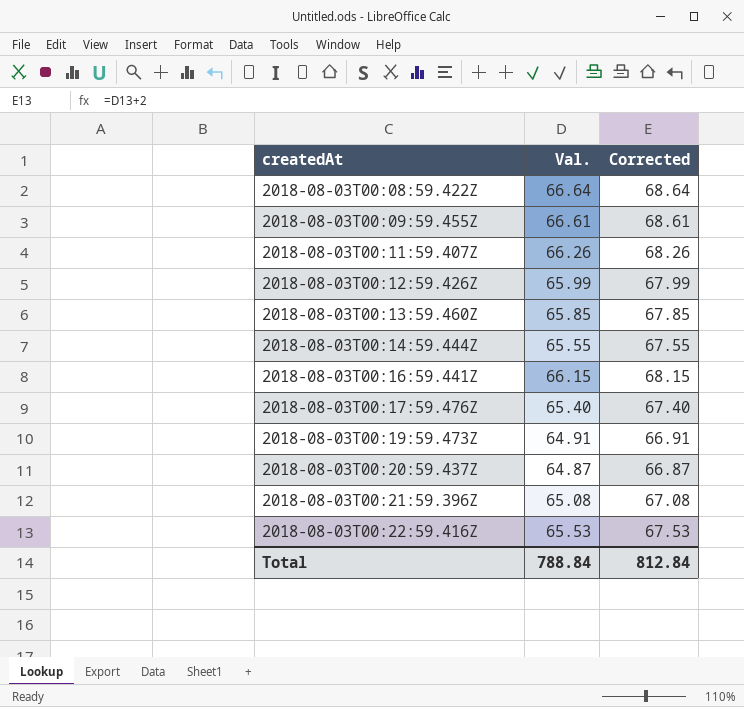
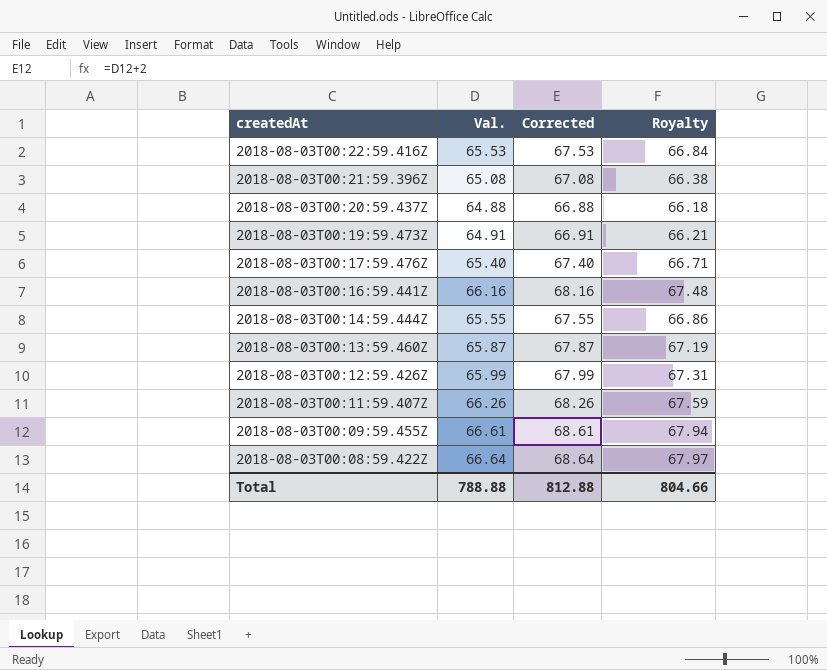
row order: createdAt ascending -> createdAt descending
column Royalty | formula: none -> [Val.] * 1.02
2018-08-03T00:20:59.437Z | Val.: 64.87 -> 64.88
2018-08-03T00:20:59.437Z | Corrected: 66.87 -> 66.88
2018-08-03T00:16:59.441Z | Val.: 66.15 -> 66.16
2018-08-03T00:16:59.441Z | Corrected: 68.15 -> 68.16
2018-08-03T00:13:59.460Z | Val.: 65.85 -> 65.87
2018-08-03T00:13:59.460Z | Corrected: 67.85 -> 67.87
Total | Val.: 788.84 -> 788.88
Total | Corrected: 812.84 -> 812.88

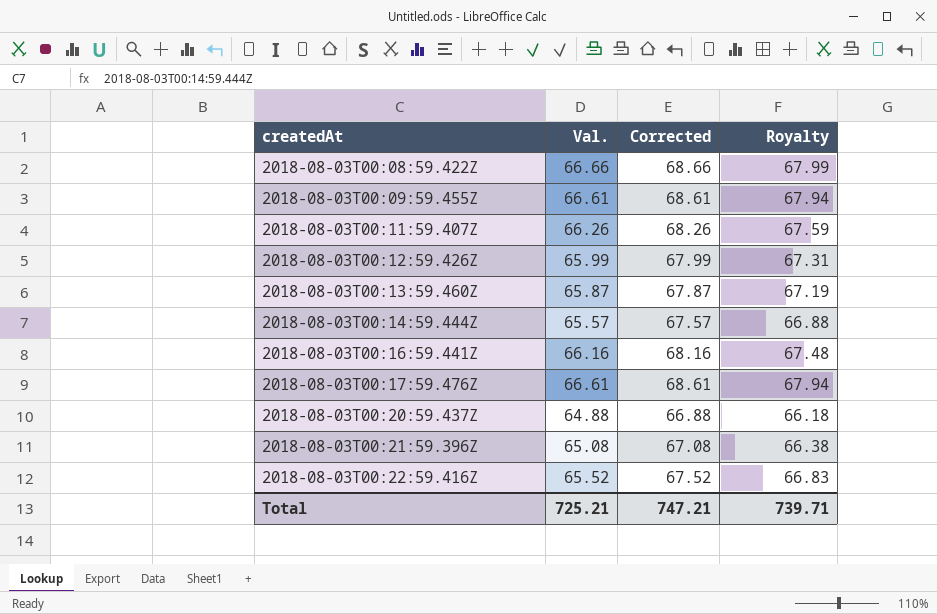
row order: createdAt descending -> createdAt ascending
row 2018-08-03T00:19:59.473Z: 64.91 | 66.91 | 66.21 -> none
2018-08-03T00:08:59.422Z | Val.: 66.64 -> 66.66
2018-08-03T00:08:59.422Z | Corrected: 68.64 -> 68.66
2018-08-03T00:08:59.422Z | Royalty: 67.97 -> 67.99
2018-08-03T00:14:59.444Z | Val.: 65.55 -> 65.57
2018-08-03T00:14:59.444Z | Corrected: 67.55 -> 67.57
2018-08-03T00:14:59.444Z | Royalty: 66.86 -> 66.88
2018-08-03T00:17:59.476Z | Val.: 65.40 -> 66.61
2018-08-03T00:17:59.476Z | Corrected: 67.40 -> 68.61
2018-08-03T00:17:59.476Z | Royalty: 66.71 -> 67.94
2018-08-03T00:22:59.416Z | Val.: 65.53 -> 65.52
2018-08-03T00:22:59.416Z | Corrected: 67.53 -> 67.52
2018-08-03T00:22:59.416Z | Royalty: 66.84 -> 66.83
Total | Val.: 788.88 -> 725.21
Total | Corrected: 812.88 -> 747.21
Total | Royalty: 804.66 -> 739.71

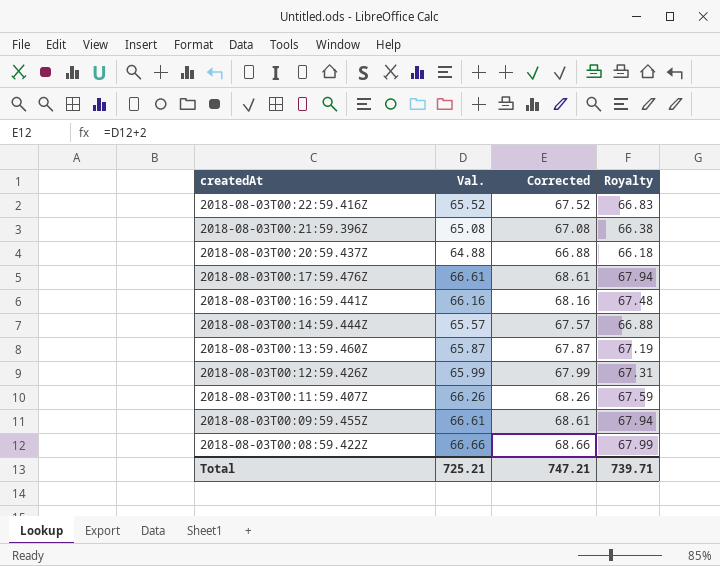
row order: createdAt ascending -> createdAt descending

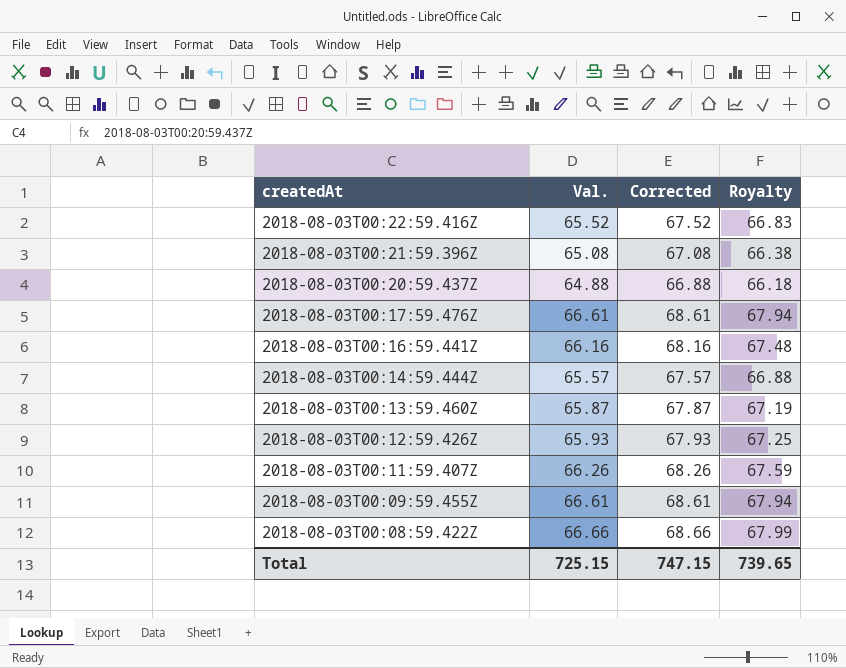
2018-08-03T00:12:59.426Z | Val.: 65.99 -> 65.93
2018-08-03T00:12:59.426Z | Corrected: 67.99 -> 67.93
2018-08-03T00:12:59.426Z | Royalty: 67.31 -> 67.25
Total | Val.: 725.21 -> 725.15
Total | Corrected: 747.21 -> 747.15
Total | Royalty: 739.71 -> 739.65

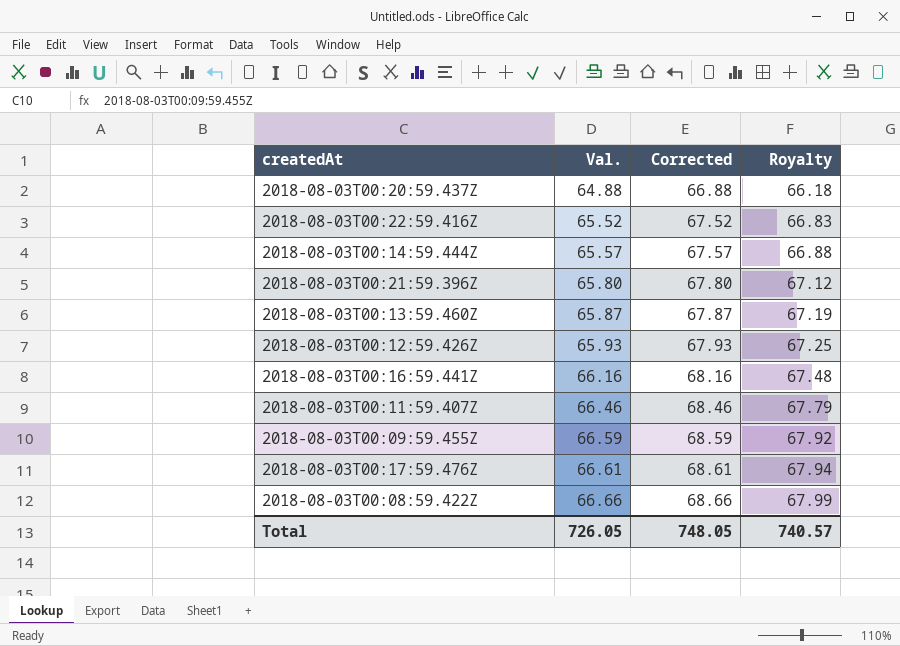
row order: createdAt descending -> Val. ascending
2018-08-03T00:21:59.396Z | Val.: 65.08 -> 65.80
2018-08-03T00:21:59.396Z | Corrected: 67.08 -> 67.80
2018-08-03T00:21:59.396Z | Royalty: 66.38 -> 67.12
2018-08-03T00:11:59.407Z | Val.: 66.26 -> 66.46
2018-08-03T00:11:59.407Z | Corrected: 68.26 -> 68.46
2018-08-03T00:11:59.407Z | Royalty: 67.59 -> 67.79
2018-08-03T00:09:59.455Z | Val.: 66.61 -> 66.59
2018-08-03T00:09:59.455Z | Corrected: 68.61 -> 68.59
2018-08-03T00:09:59.455Z | Royalty: 67.94 -> 67.92
Total | Val.: 725.15 -> 726.05
Total | Corrected: 747.15 -> 748.05
Total | Royalty: 739.65 -> 740.57

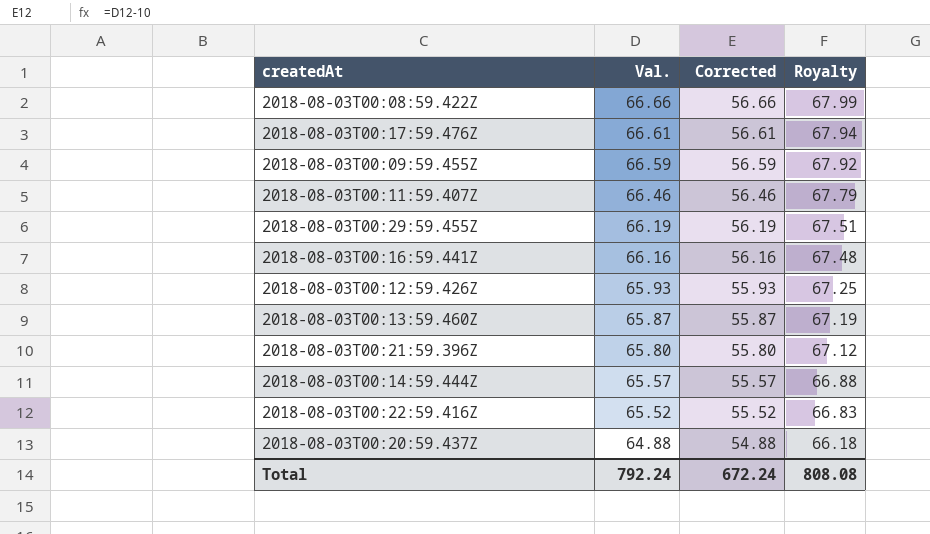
row order: Val. ascending -> Val. descending
column Corrected | formula: [Val.] + 2 -> [Val.] - 10
row 2018-08-03T00:29:59.455Z: none -> 66.19 | 56.19 | 67.51
Total | Val.: 726.05 -> 792.24
Total | Corrected: 748.05 -> 672.24
Total | Royalty: 740.57 -> 808.08

